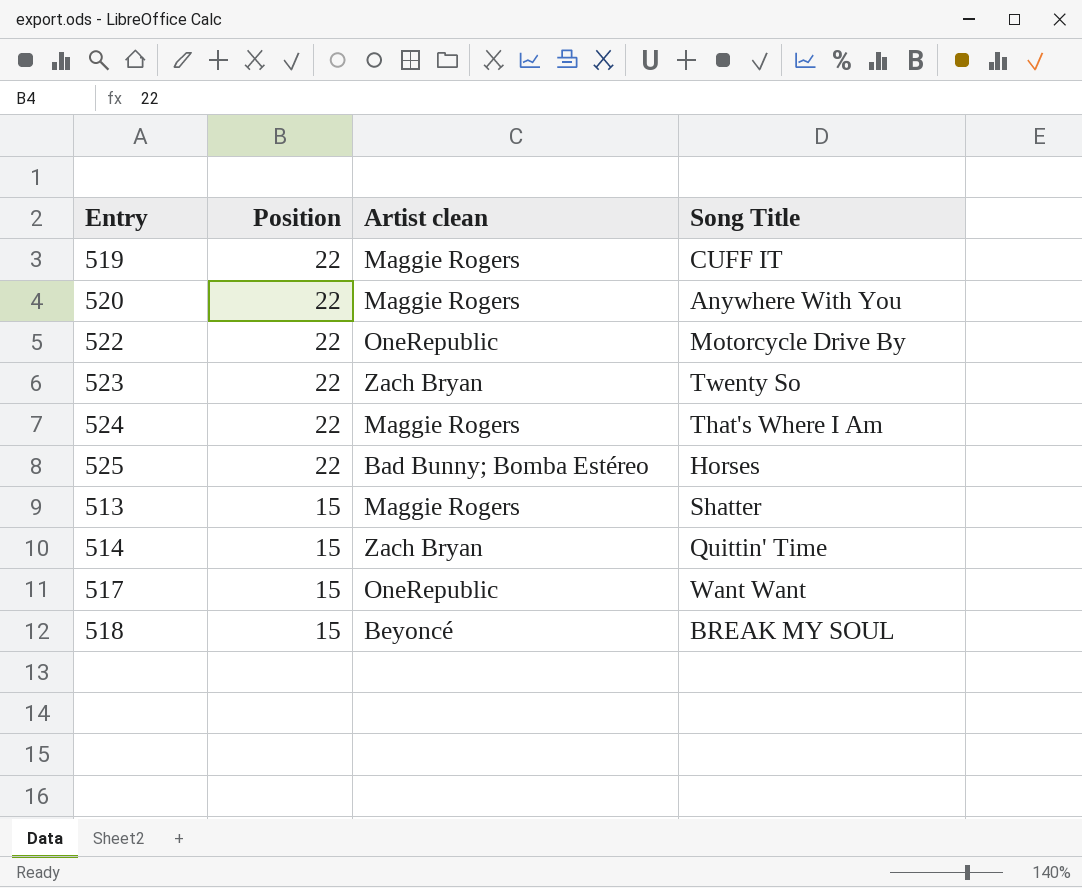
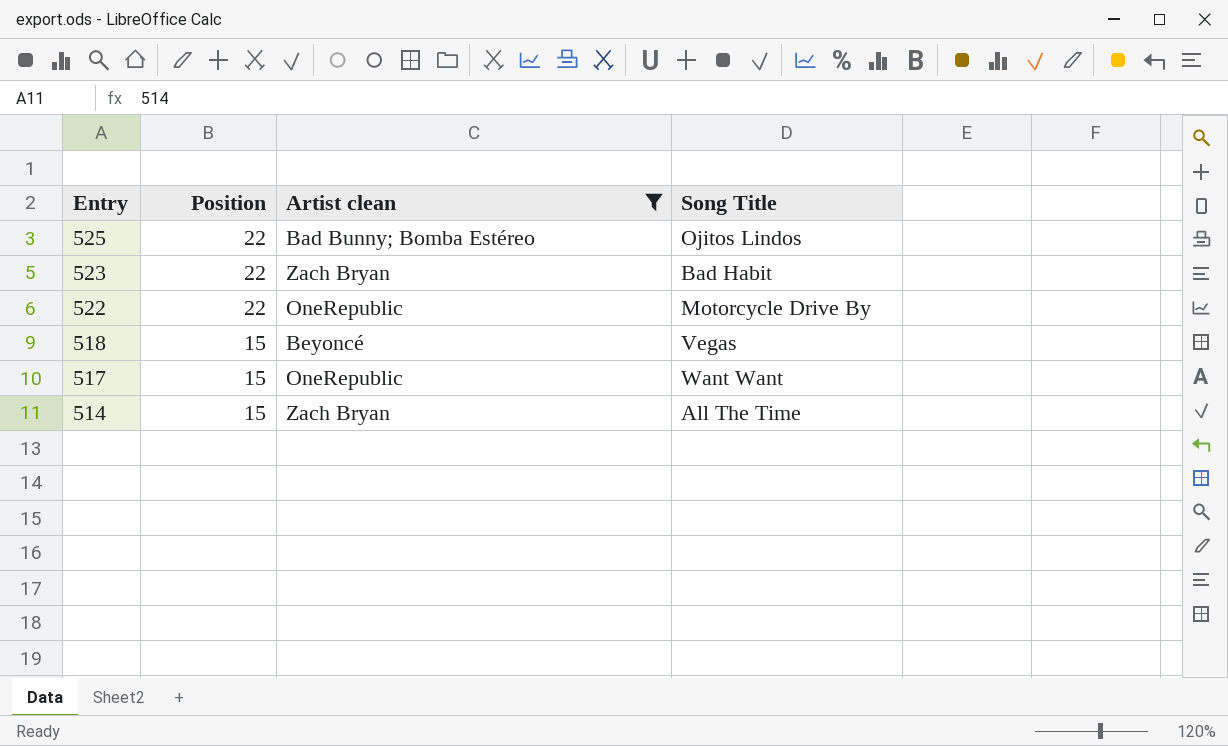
filter: none -> Artist clean != Maggie Rogers
row order: Position descending -> Entry descending
525 | Song Title: Horses -> Ojitos Lindos
523 | Song Title: Twenty So -> Bad Habit
518 | Song Title: BREAK MY SOUL -> Vegas
514 | Song Title: Quittin' Time -> All The Time

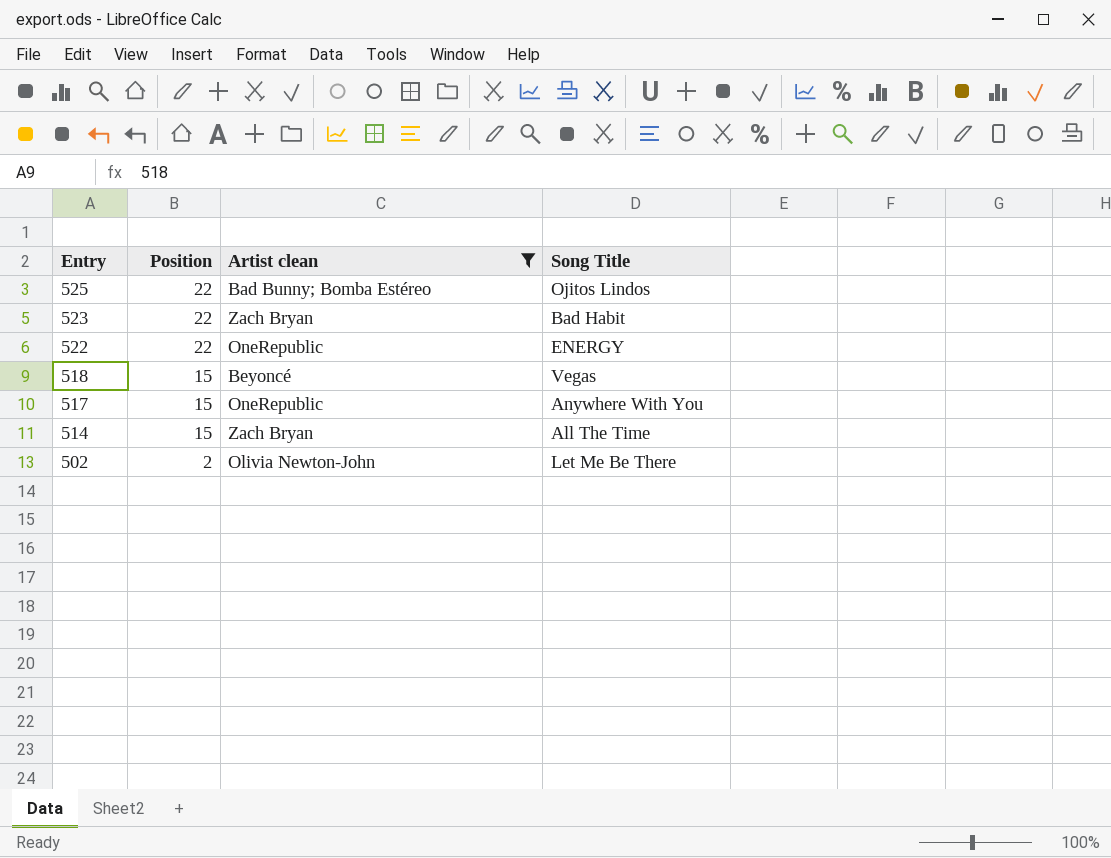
522 | Song Title: Motorcycle Drive By -> ENERGY
517 | Song Title: Want Want -> Anywhere With You
row 502: none -> 2 | Olivia Newton-John | Let Me Be There

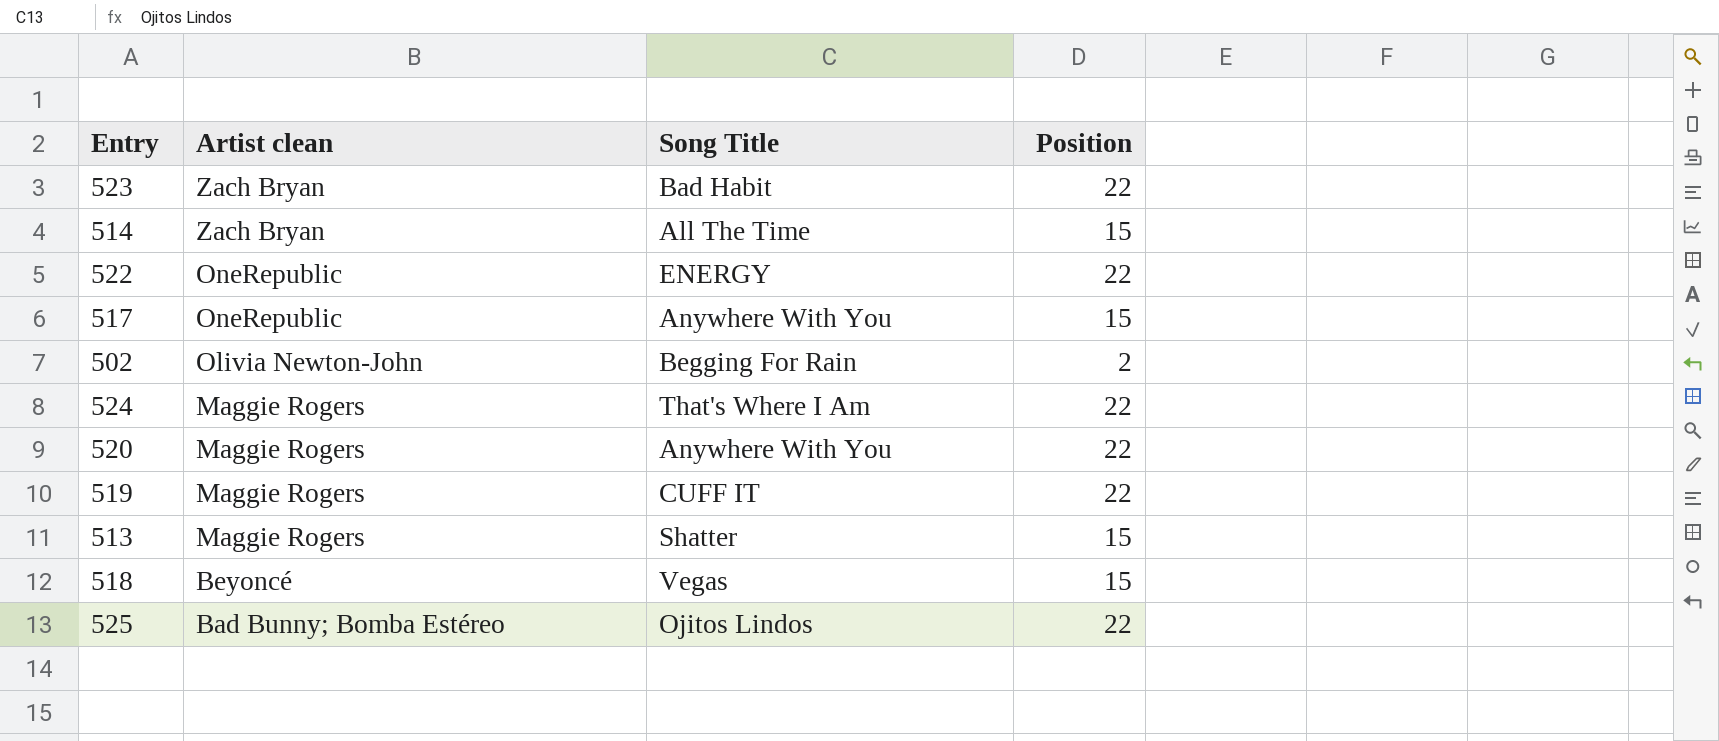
filter: Artist clean != Maggie Rogers -> none
row order: Entry descending -> Artist clean descending
column Position | position: 2 -> 4
502 | Song Title: Let Me Be There -> Begging For Rain

